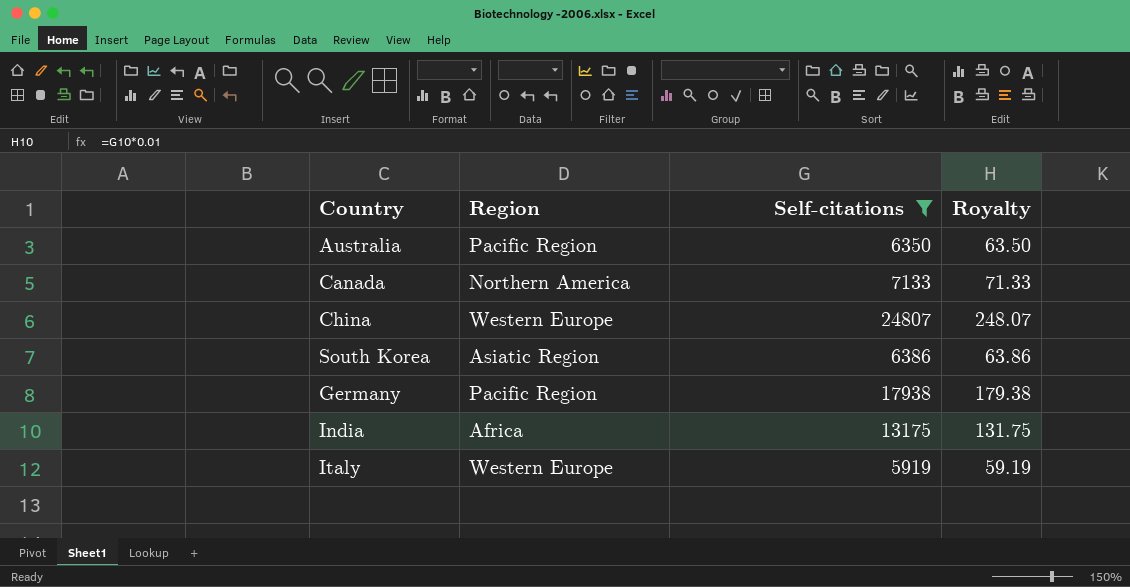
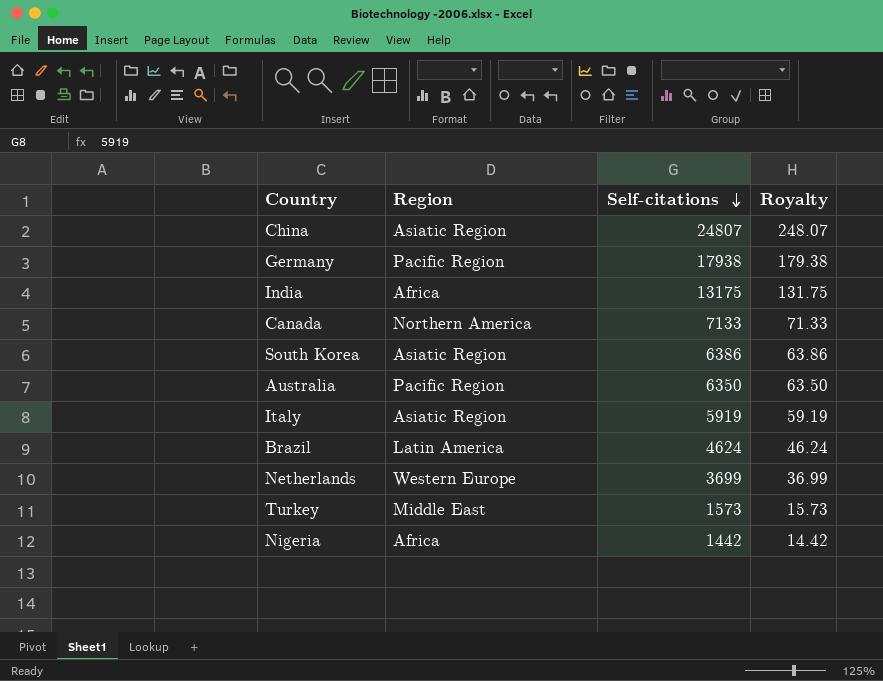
filter: Self-citations >= 5919 -> none
row order: none -> Self-citations descending
China | Region: Western Europe -> Asiatic Region
Italy | Region: Western Europe -> Asiatic Region

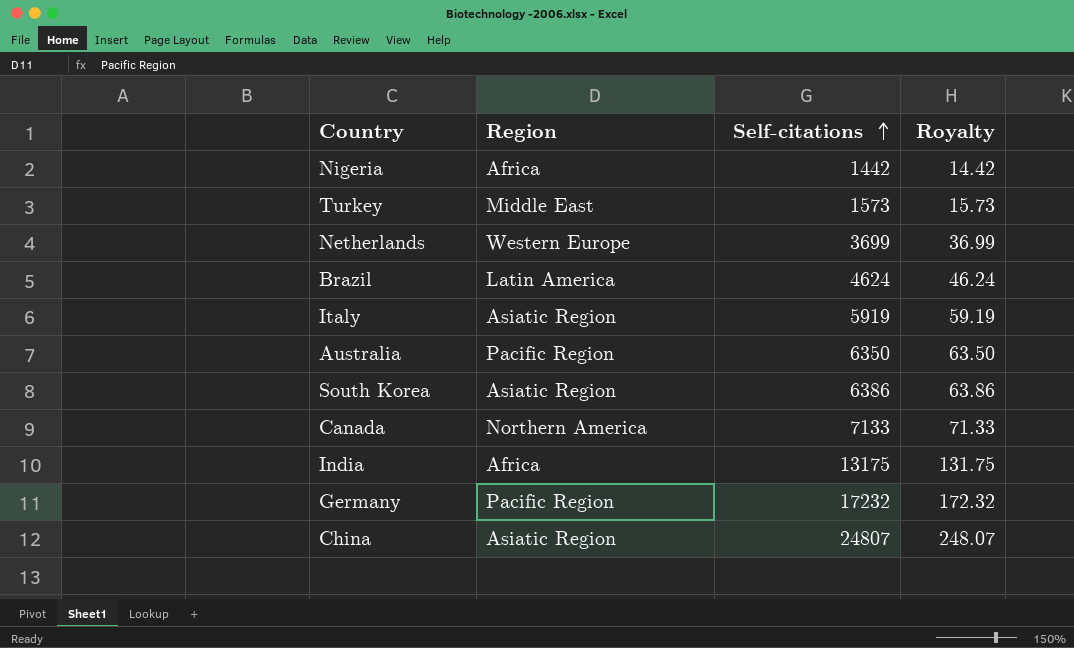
row order: Self-citations descending -> Self-citations ascending
Germany | Self-citations: 17938 -> 17232
Germany | Royalty: 179.38 -> 172.32

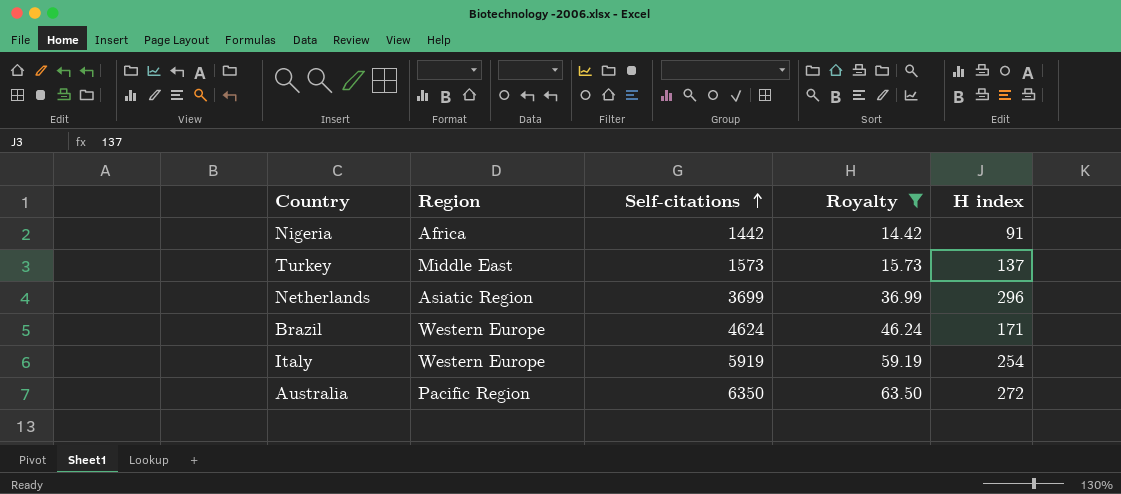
filter: none -> Royalty <= 63.50
column H index | position: none -> 5
Netherlands | Region: Western Europe -> Asiatic Region
Brazil | Region: Latin America -> Western Europe
Italy | Region: Asiatic Region -> Western Europe

